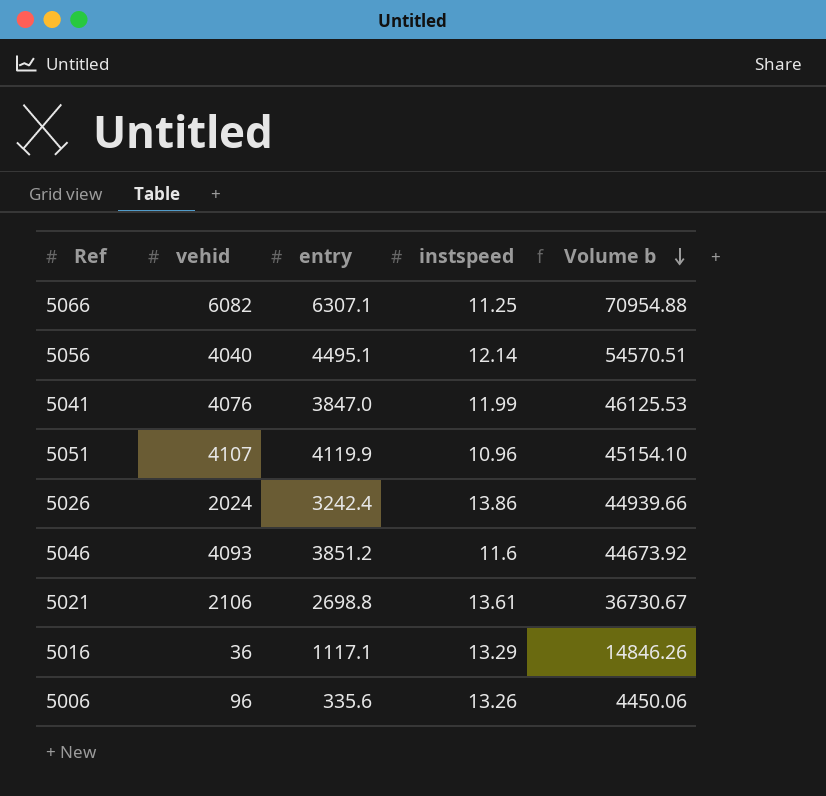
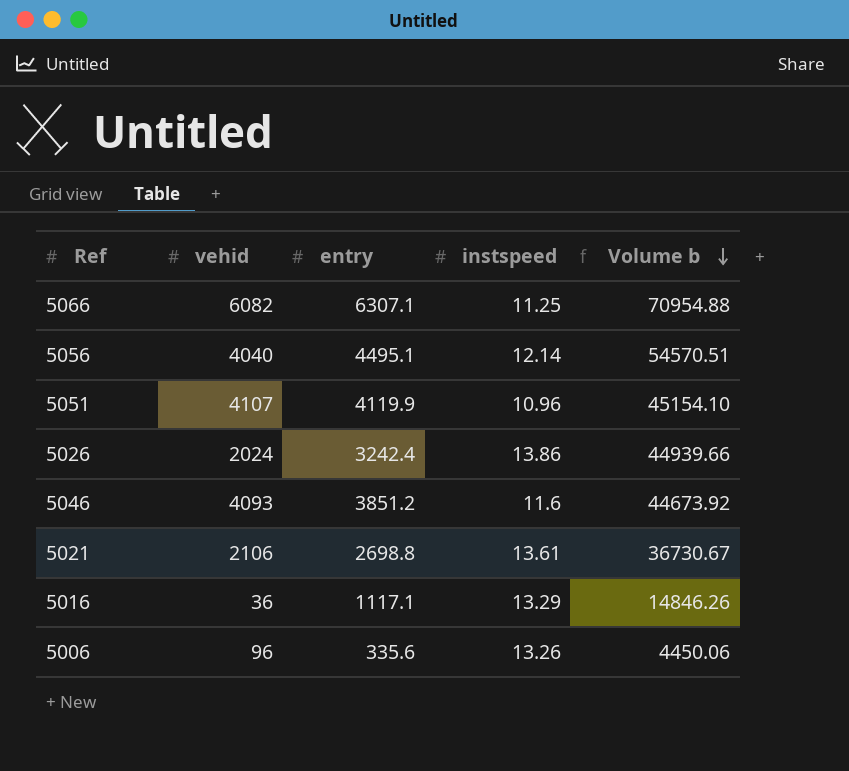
row 5041: 4076 | 3847.0 | 11.99 | 46125.53 -> none

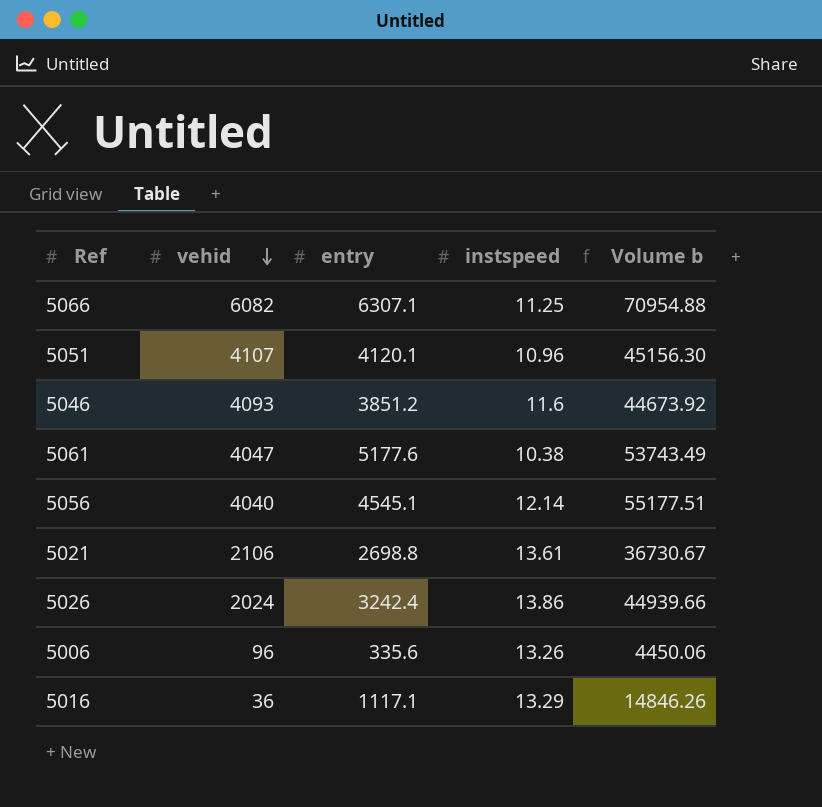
row order: Volume b descending -> vehid descending
5051 | entry: 4119.9 -> 4120.1
5051 | Volume b: 45154.10 -> 45156.30
row 5061: none -> 4047 | 5177.6 | 10.38 | 53743.49
5056 | entry: 4495.1 -> 4545.1
5056 | Volume b: 54570.51 -> 55177.51

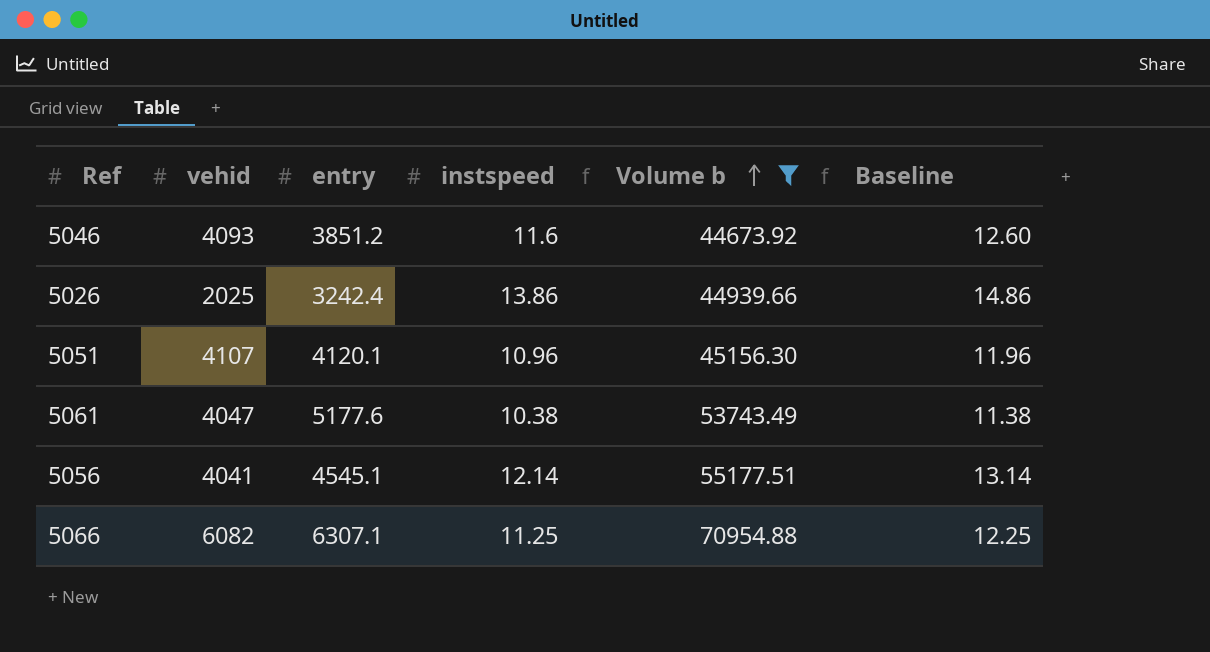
filter: none -> Volume b >= 44673.92
row order: vehid descending -> Volume b ascending
column Baseline | formula: none -> [instspeed] + 1
5026 | vehid: 2024 -> 2025
5056 | vehid: 4040 -> 4041

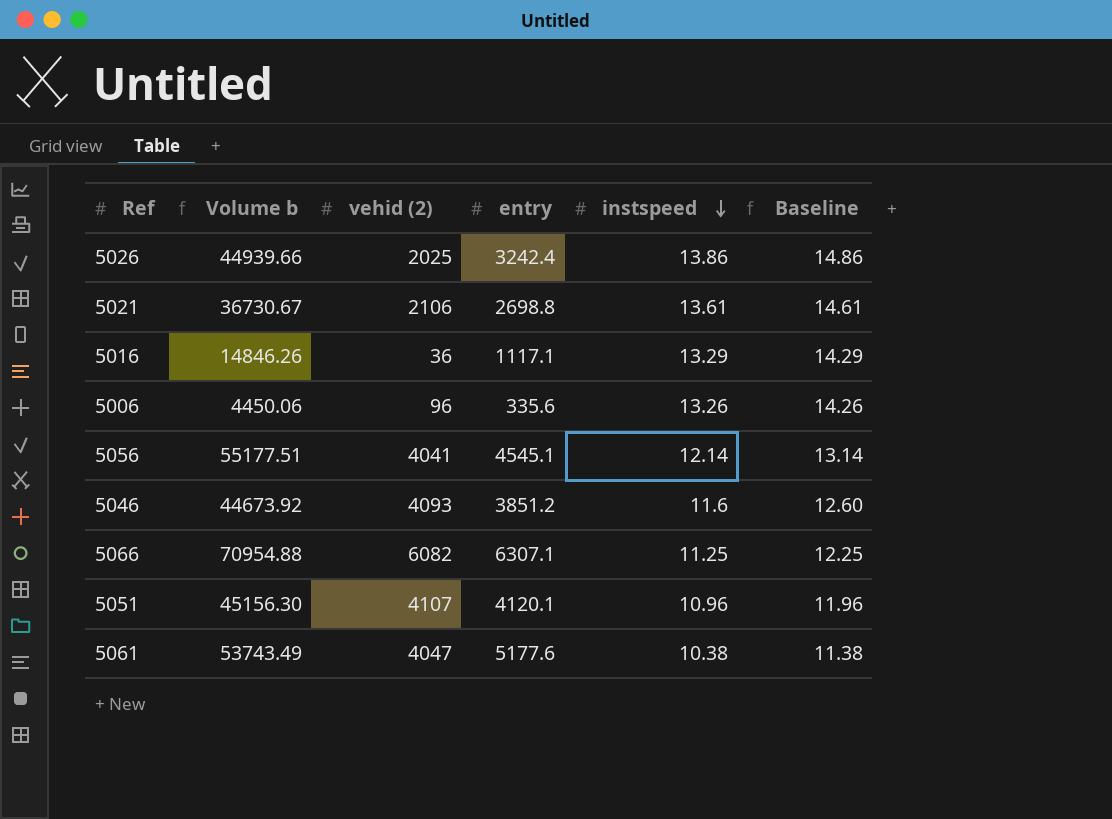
filter: Volume b >= 44673.92 -> none
row order: Volume b ascending -> instspeed descending
column Volume b | position: 5 -> 2
column name: vehid -> vehid (2)

